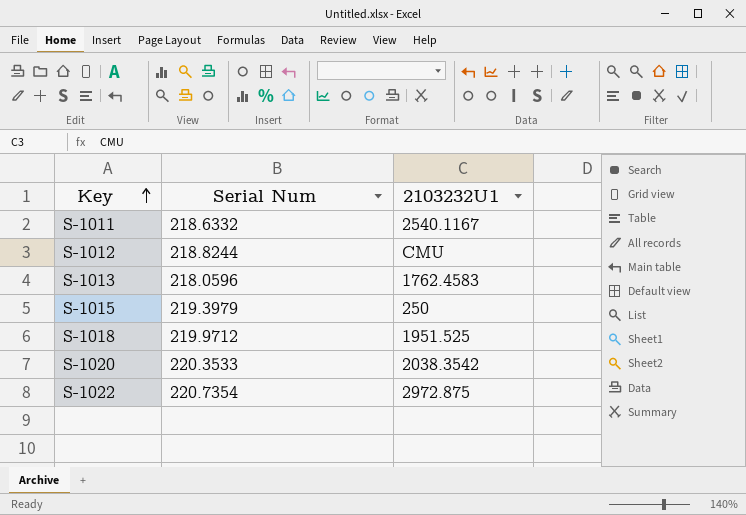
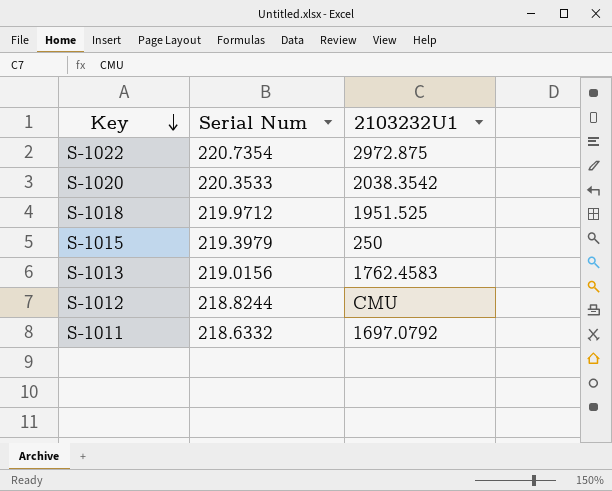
row order: Key ascending -> Key descending
S-1013 | Serial Num: 218.0596 -> 219.0156
S-1011 | 2103232U1: 2540.1167 -> 1697.0792

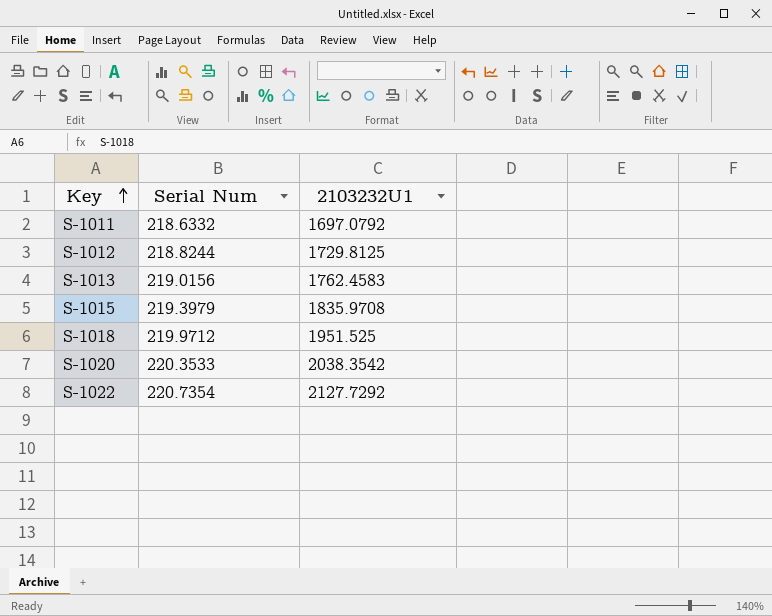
row order: Key descending -> Key ascending
S-1012 | 2103232U1: CMU -> 1729.8125
S-1015 | 2103232U1: 250 -> 1835.9708
S-1022 | 2103232U1: 2972.875 -> 2127.7292

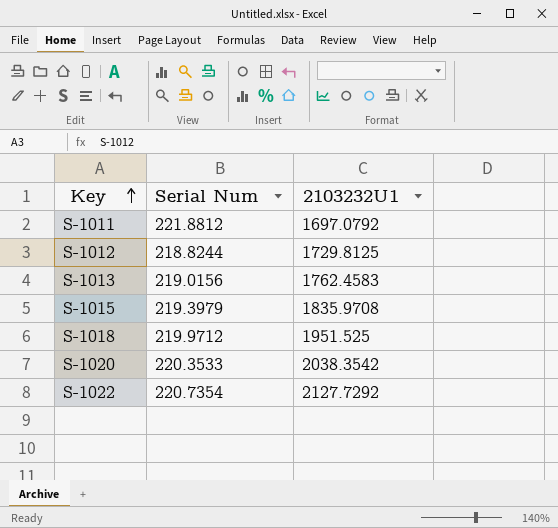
S-1011 | Serial Num: 218.6332 -> 221.8812

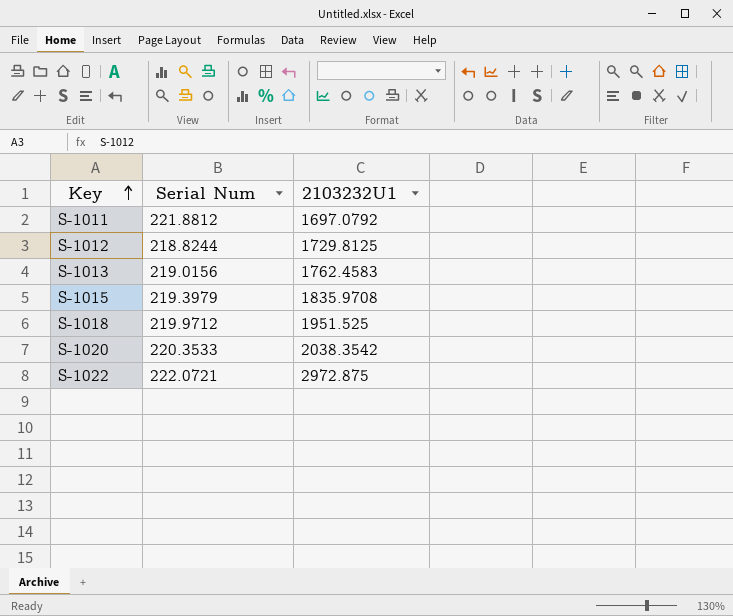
S-1022 | Serial Num: 220.7354 -> 222.0721
S-1022 | 2103232U1: 2127.7292 -> 2972.875

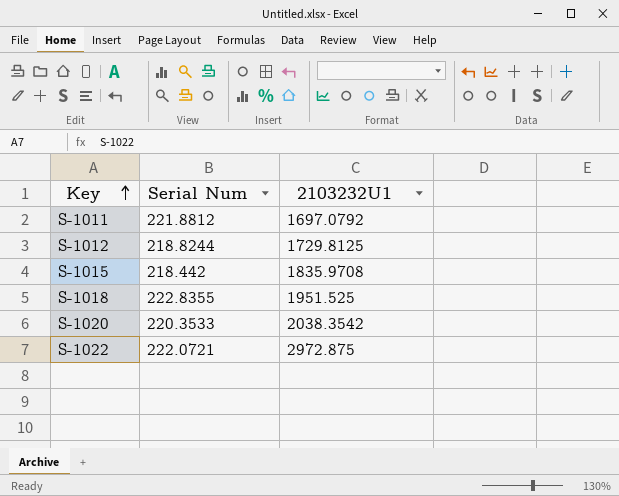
row S-1013: 219.0156 | 1762.4583 -> none
S-1015 | Serial Num: 219.3979 -> 218.442
S-1018 | Serial Num: 219.9712 -> 222.8355

